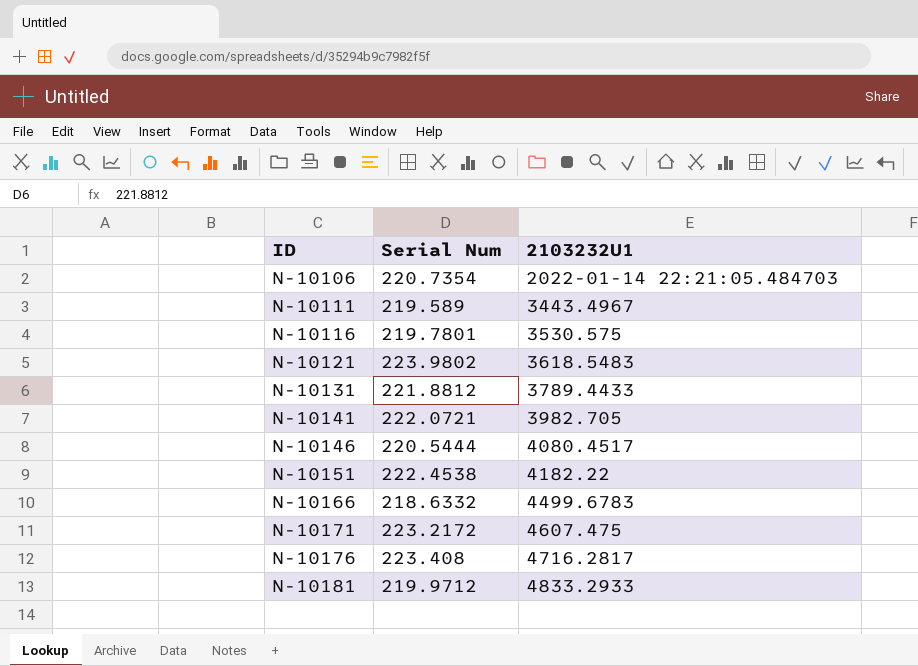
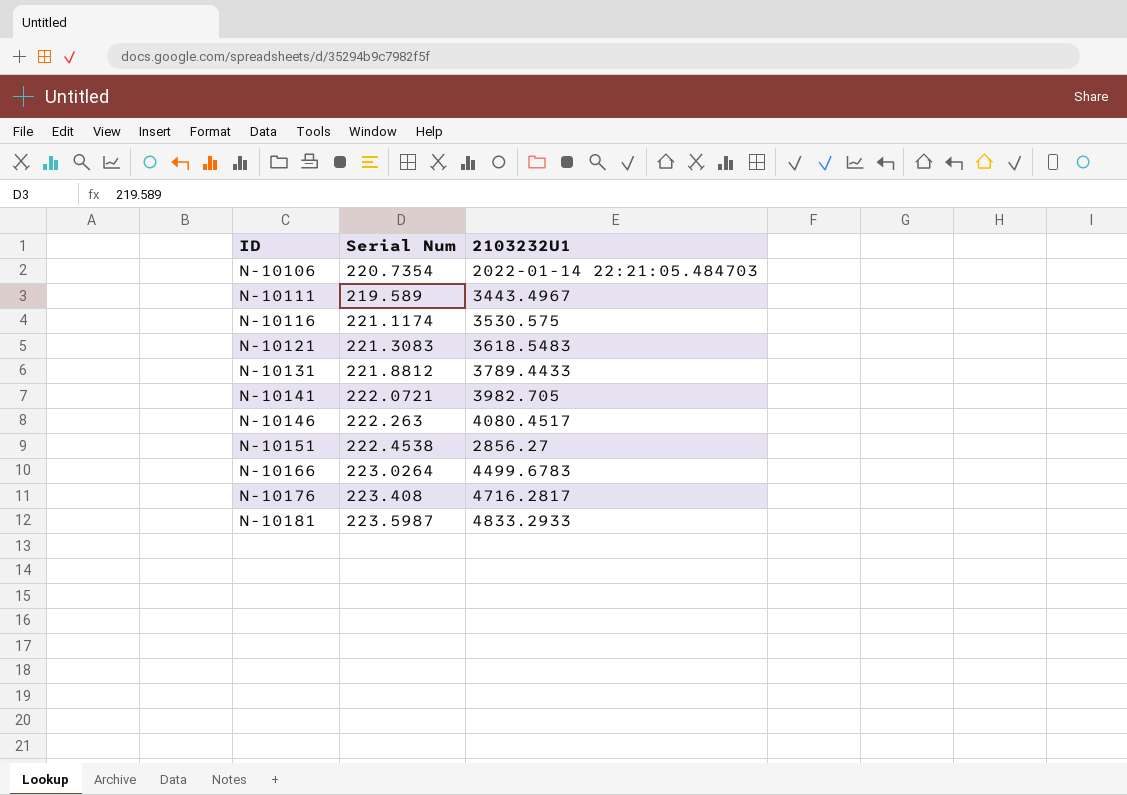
row N-10171: 223.2172 | 4607.475 -> none
N-10116 | Serial Num: 219.7801 -> 221.1174
N-10121 | Serial Num: 223.9802 -> 221.3083
N-10146 | Serial Num: 220.5444 -> 222.263
N-10151 | 2103232U1: 4182.22 -> 2856.27
N-10166 | Serial Num: 218.6332 -> 223.0264
N-10181 | Serial Num: 219.9712 -> 223.5987

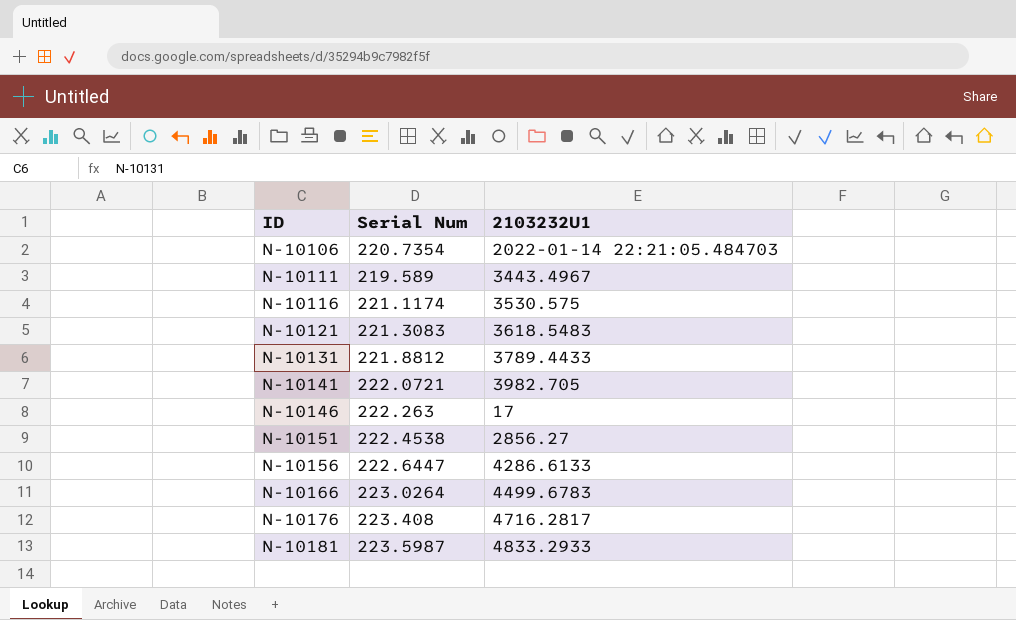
N-10146 | 2103232U1: 4080.4517 -> 17
row N-10156: none -> 222.6447 | 4286.6133

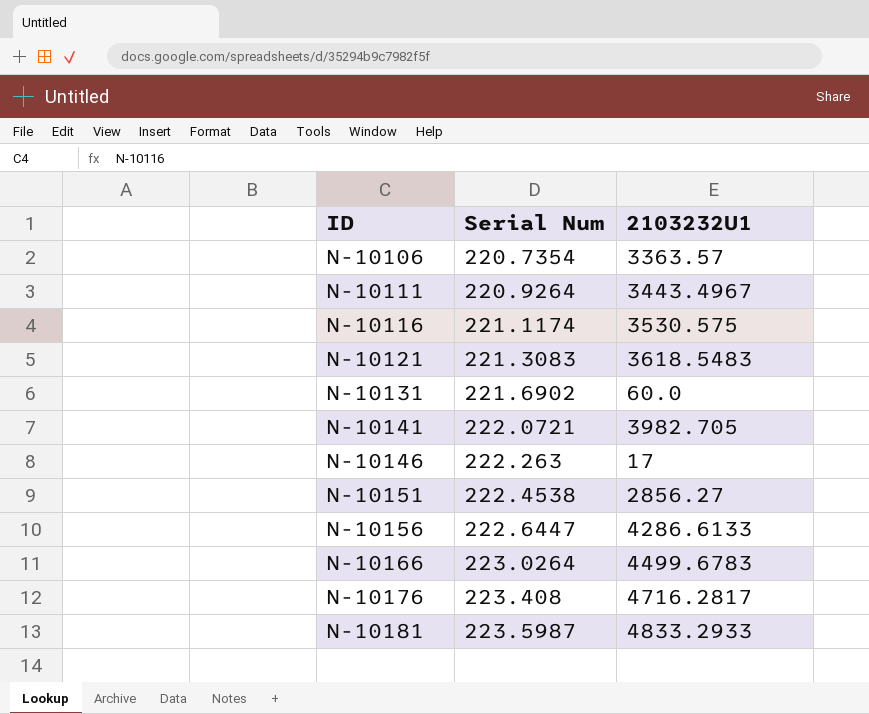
N-10106 | 2103232U1: 2022-01-14 22:21:05.484703 -> 3363.57
N-10111 | Serial Num: 219.589 -> 220.9264
N-10131 | Serial Num: 221.8812 -> 221.6902
N-10131 | 2103232U1: 3789.4433 -> 60.0

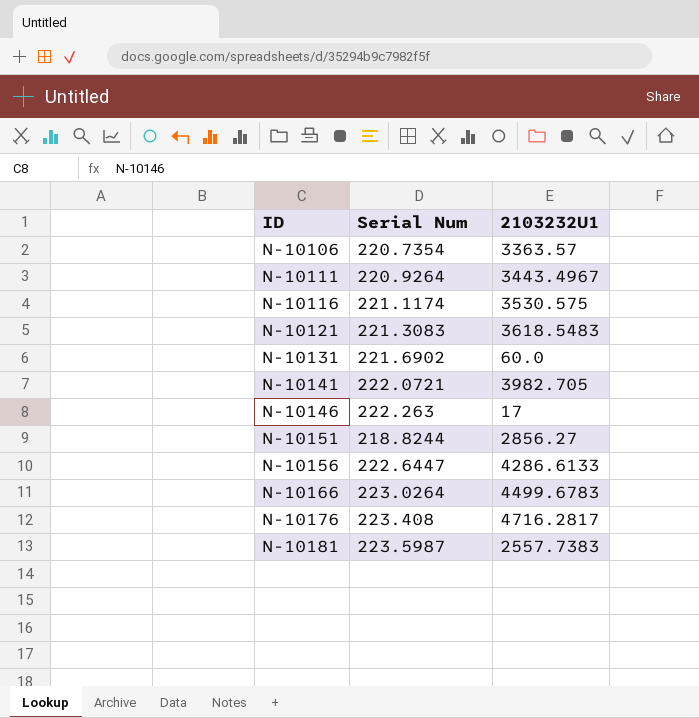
N-10151 | Serial Num: 222.4538 -> 218.8244
N-10181 | 2103232U1: 4833.2933 -> 2557.7383

